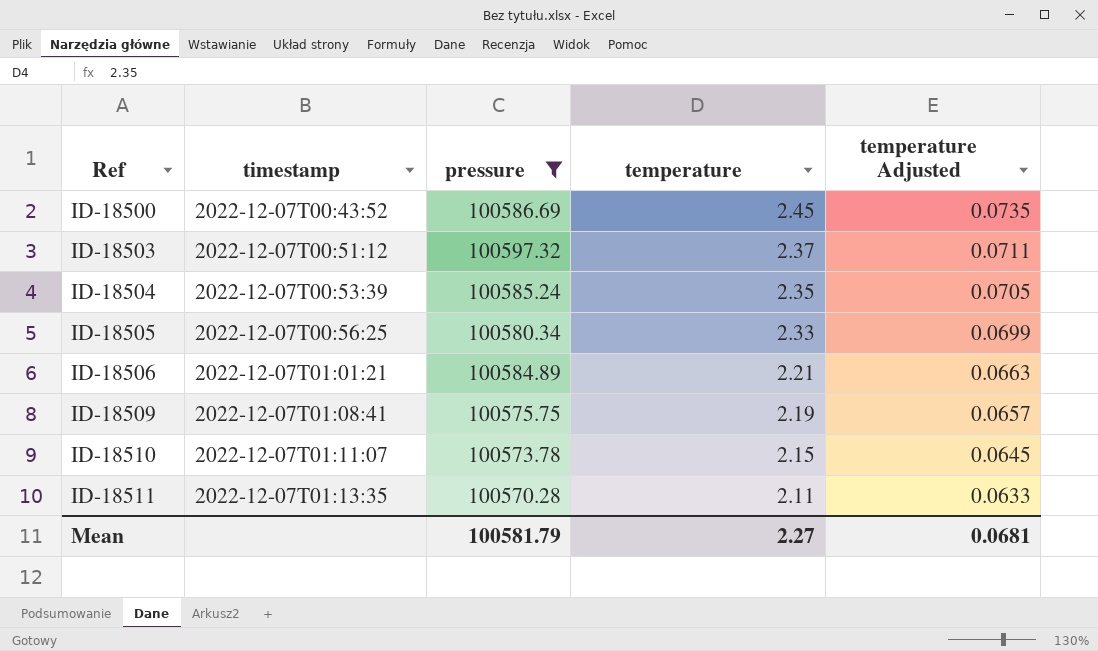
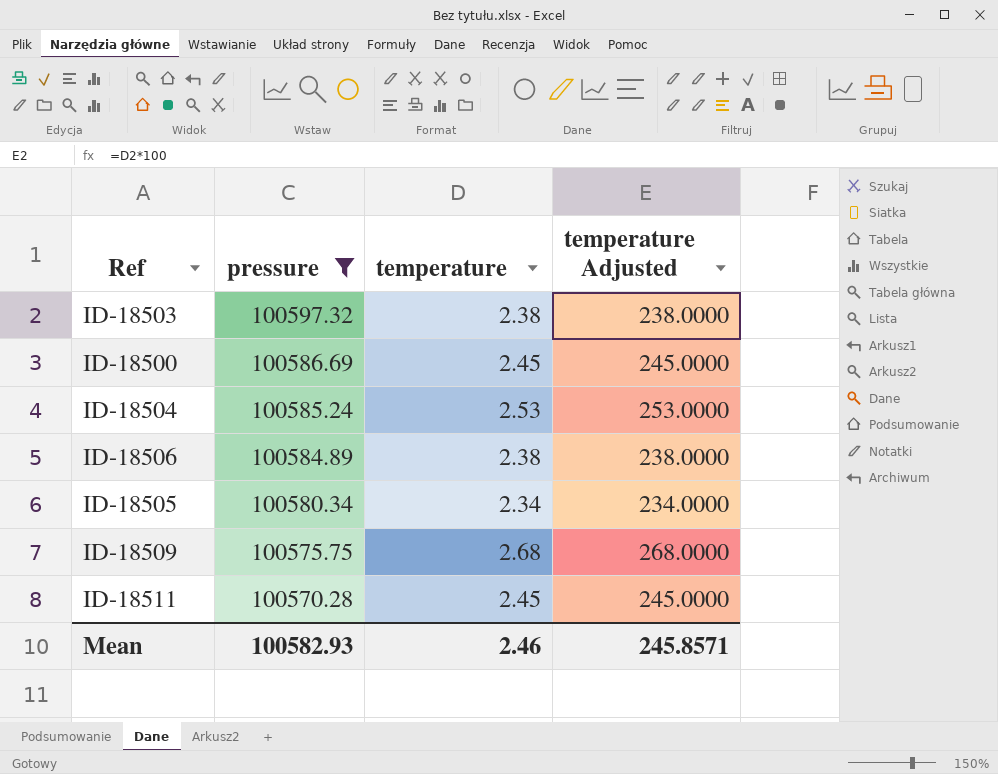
row order: Ref ascending -> pressure descending
column timestamp | position: 2 -> none
column temperature Adjusted | formula: [temperature] * 0.03 -> [temperature] * 100
row ID-18510: 2022-12-07T01:11:07 | 100573.78 | 2.15 | 0.0645 -> none
ID-18503 | temperature: 2.37 -> 2.38
ID-18504 | temperature: 2.35 -> 2.53
ID-18506 | temperature: 2.21 -> 2.38
ID-18505 | temperature: 2.33 -> 2.34
ID-18509 | temperature: 2.19 -> 2.68
ID-18511 | temperature: 2.11 -> 2.45
Mean | pressure: 100581.79 -> 100582.93
Mean | temperature: 2.27 -> 2.46
Mean | temperature Adjusted: 0.0681 -> 245.8571

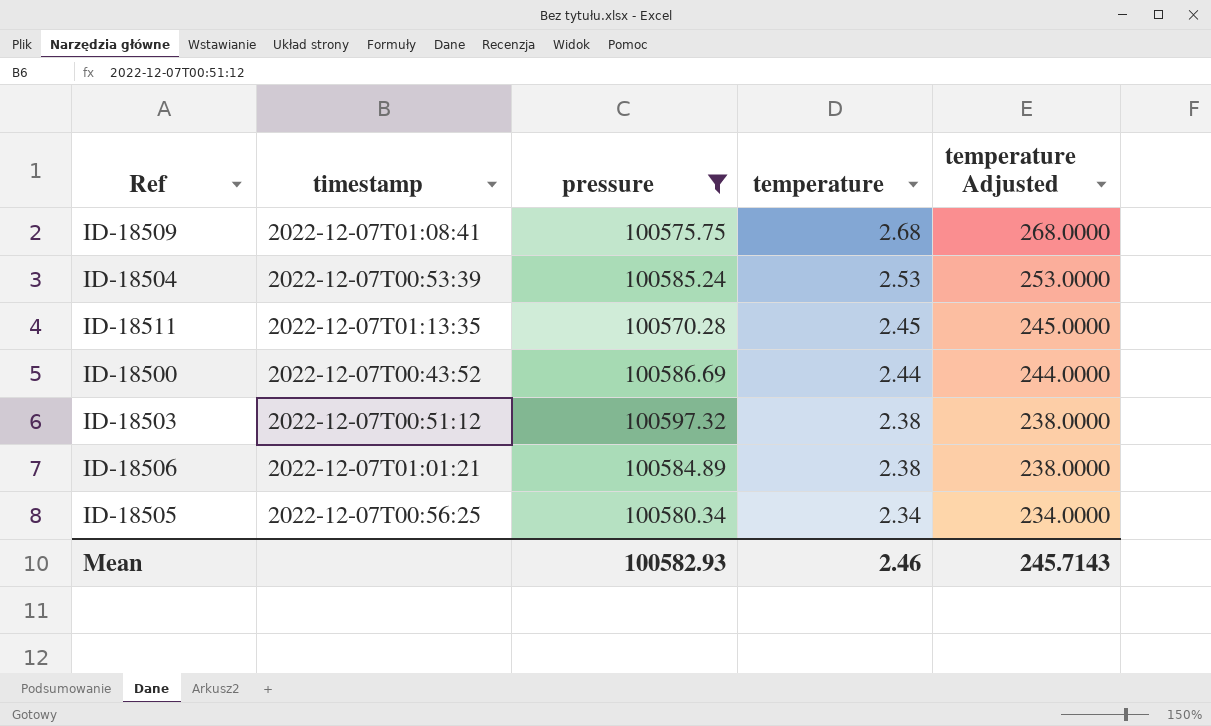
row order: pressure descending -> temperature descending
column timestamp | position: none -> 2
ID-18500 | temperature: 2.45 -> 2.44
ID-18500 | temperature Adjusted: 245.0000 -> 244.0000
Mean | temperature Adjusted: 245.8571 -> 245.7143

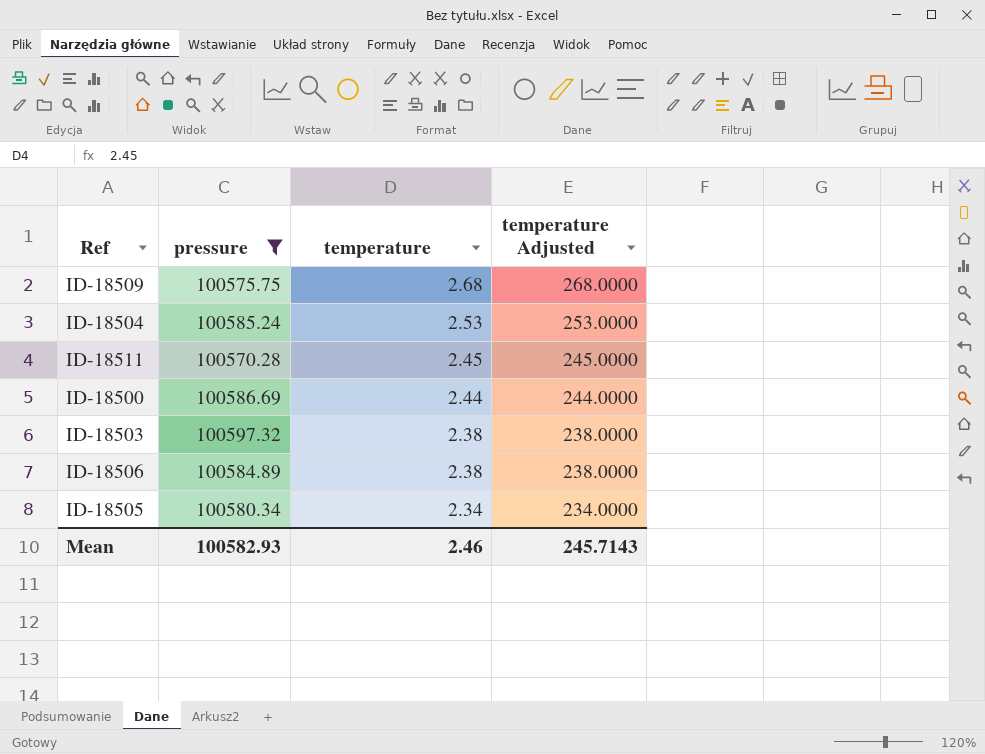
column timestamp | position: 2 -> none

